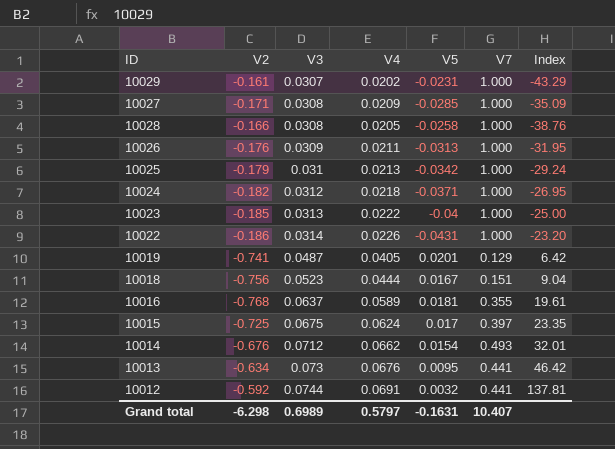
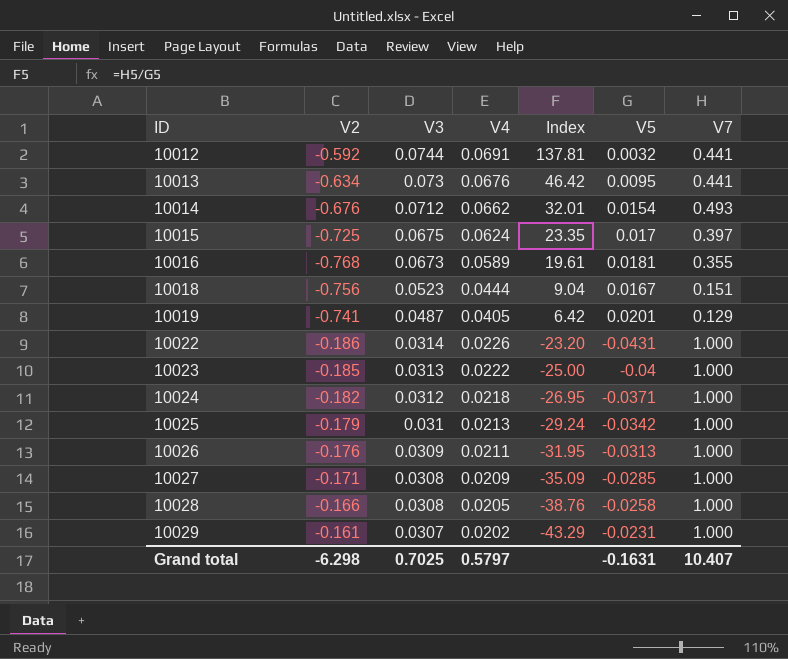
row order: V3 ascending -> ID ascending
column Index | position: 7 -> 5
10016 | V3: 0.0637 -> 0.0673
Grand total | V3: 0.6989 -> 0.7025

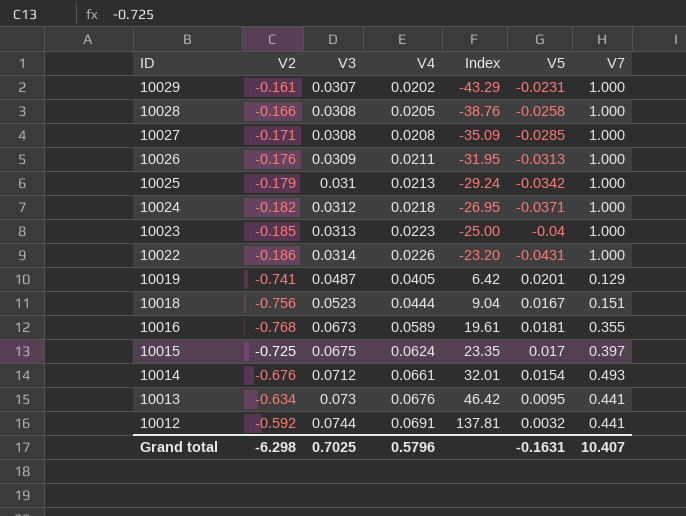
row order: ID ascending -> ID descending
10027 | V4: 0.0209 -> 0.0208
10023 | V4: 0.0222 -> 0.0223
10014 | V4: 0.0662 -> 0.0661
Grand total | V4: 0.5797 -> 0.5796

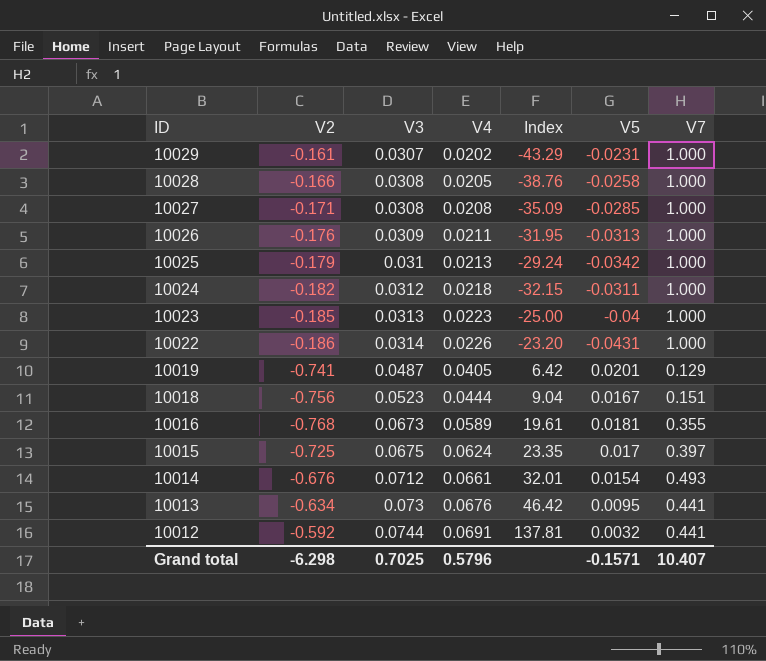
10024 | Index: -26.95 -> -32.15
10024 | V5: -0.0371 -> -0.0311
Grand total | V5: -0.1631 -> -0.1571

